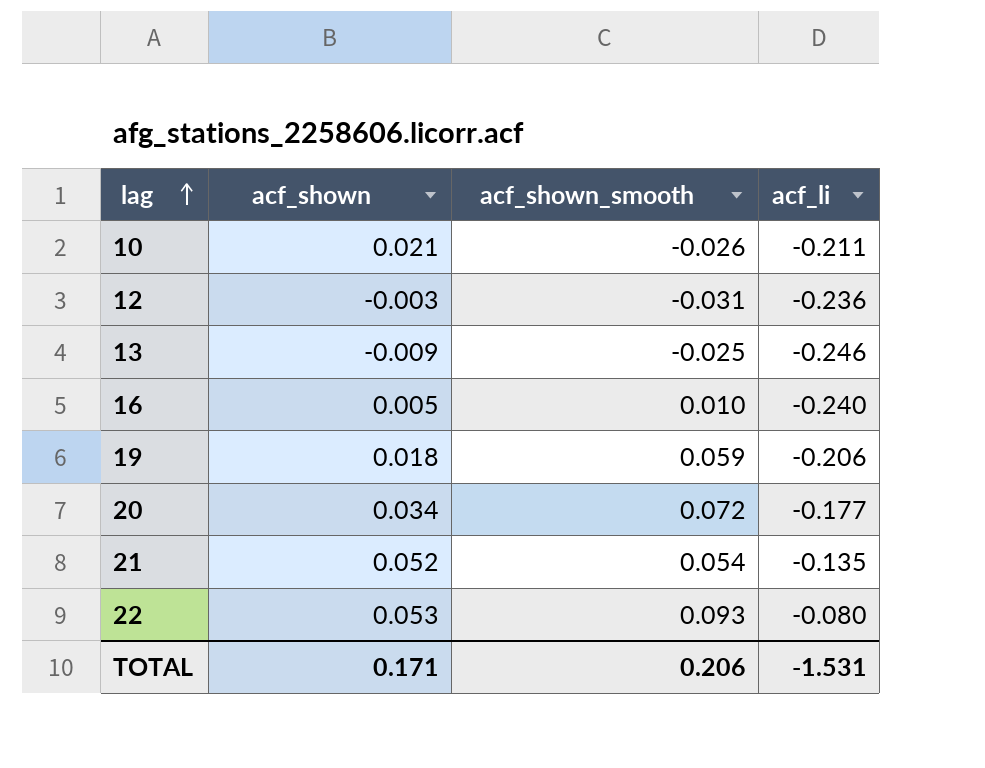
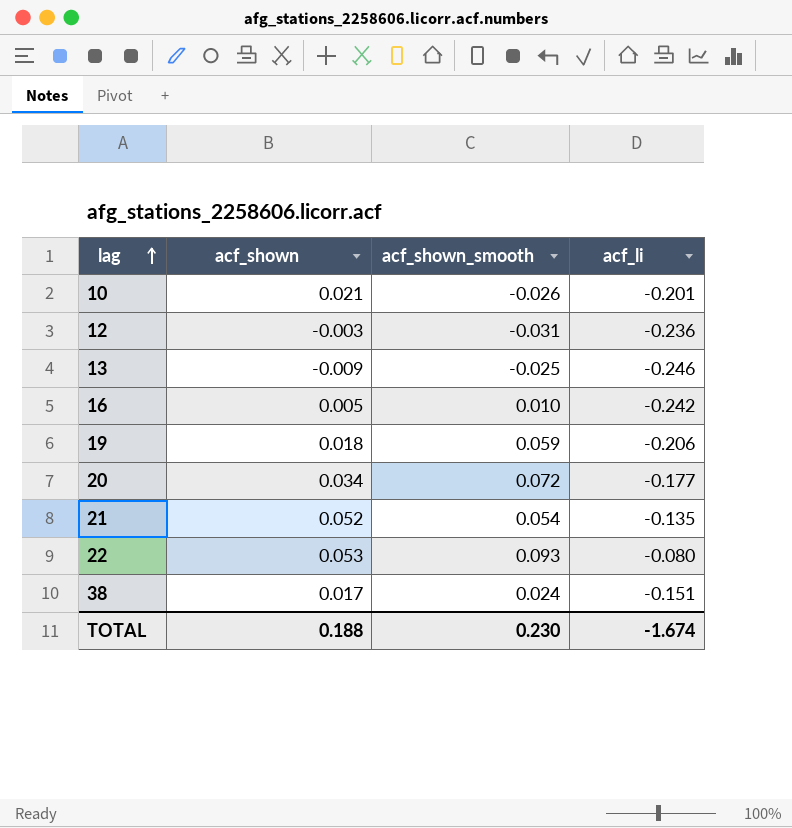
10 | acf_li: -0.211 -> -0.201
16 | acf_li: -0.240 -> -0.242
row 38: none -> 0.017 | 0.024 | -0.151
TOTAL | acf_shown: 0.171 -> 0.188
TOTAL | acf_shown_smooth: 0.206 -> 0.230
TOTAL | acf_li: -1.531 -> -1.674

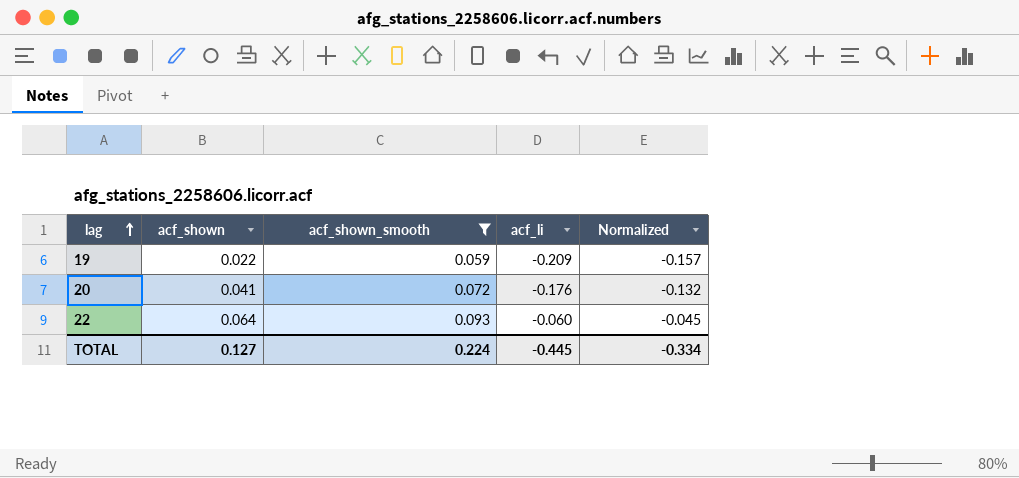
filter: none -> acf_shown_smooth >= 0.059
column Normalized | formula: none -> [acf_li] * 0.75
19 | acf_shown: 0.018 -> 0.022
19 | acf_li: -0.206 -> -0.209
20 | acf_shown: 0.034 -> 0.041
20 | acf_li: -0.177 -> -0.176
22 | acf_shown: 0.053 -> 0.064
22 | acf_li: -0.080 -> -0.060
TOTAL | acf_shown: 0.188 -> 0.127
TOTAL | acf_shown_smooth: 0.230 -> 0.224
TOTAL | acf_li: -1.674 -> -0.445

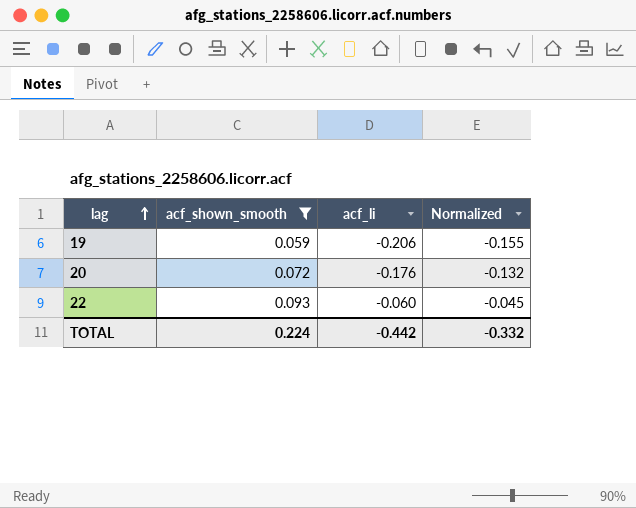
column acf_shown | position: 2 -> none
19 | acf_li: -0.209 -> -0.206
19 | Normalized: -0.157 -> -0.155
TOTAL | acf_li: -0.445 -> -0.442
TOTAL | Normalized: -0.334 -> -0.332

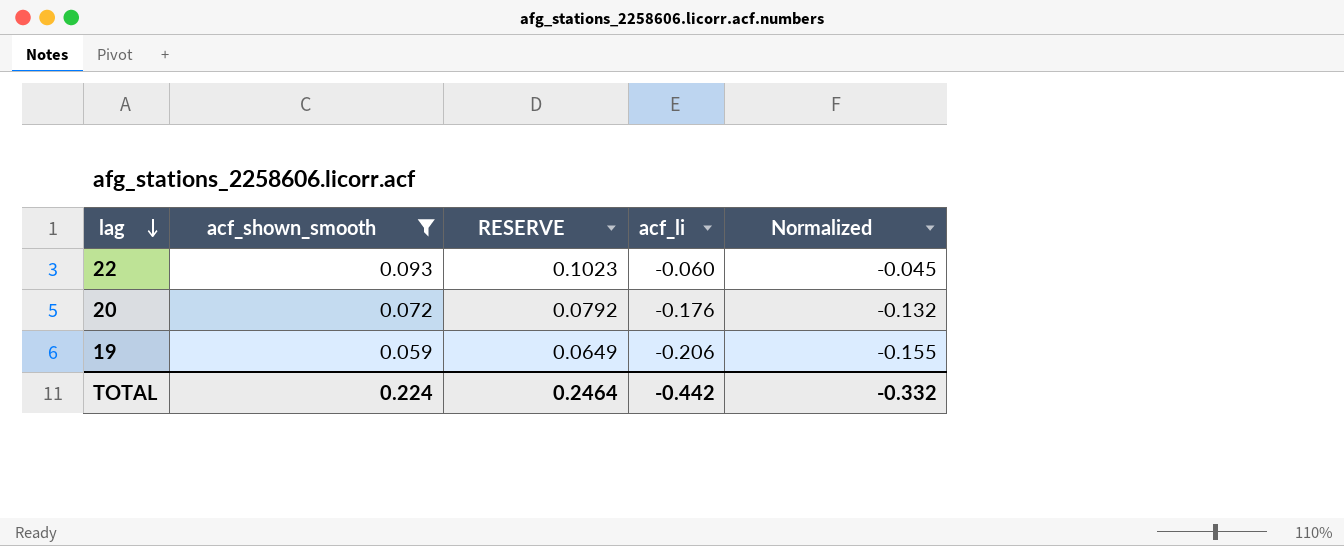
row order: lag ascending -> lag descending
column RESERVE | formula: none -> [acf_shown_smooth] * 1.1

